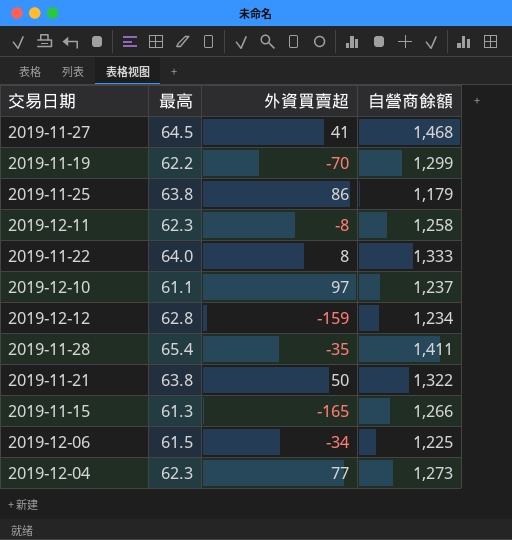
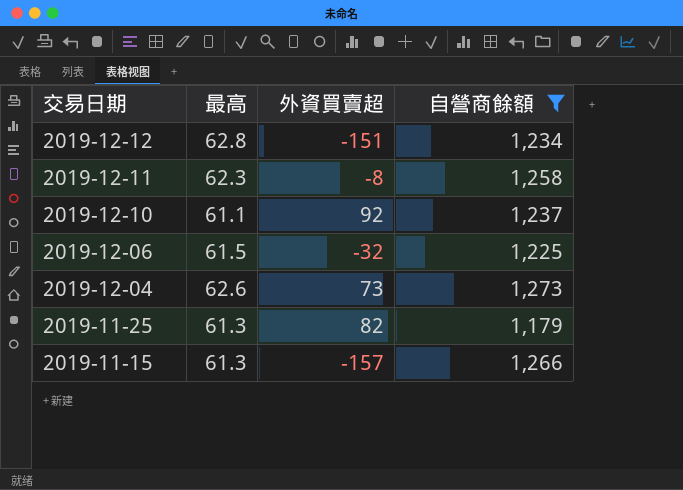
filter: none -> 自營商餘額 <= 1,273
row order: none -> 交易日期 descending
2019-12-12 | 外資買賣超: -159 -> -151
2019-12-10 | 外資買賣超: 97 -> 92
2019-12-06 | 外資買賣超: -34 -> -32
2019-12-04 | 最高: 62.3 -> 62.6
2019-12-04 | 外資買賣超: 77 -> 73
2019-11-25 | 最高: 63.8 -> 61.3
2019-11-25 | 外資買賣超: 86 -> 82
2019-11-15 | 外資買賣超: -165 -> -157

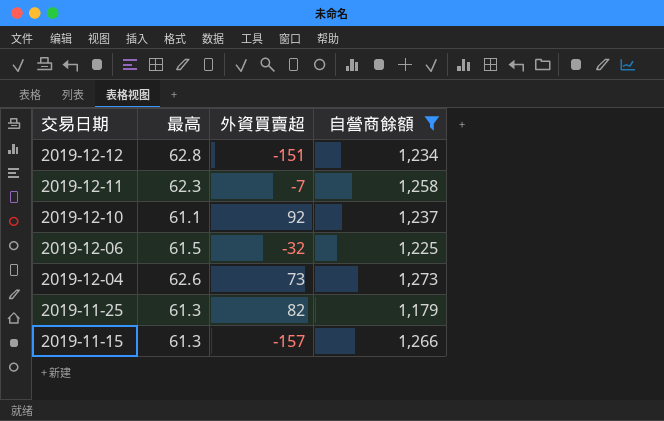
2019-12-11 | 外資買賣超: -8 -> -7

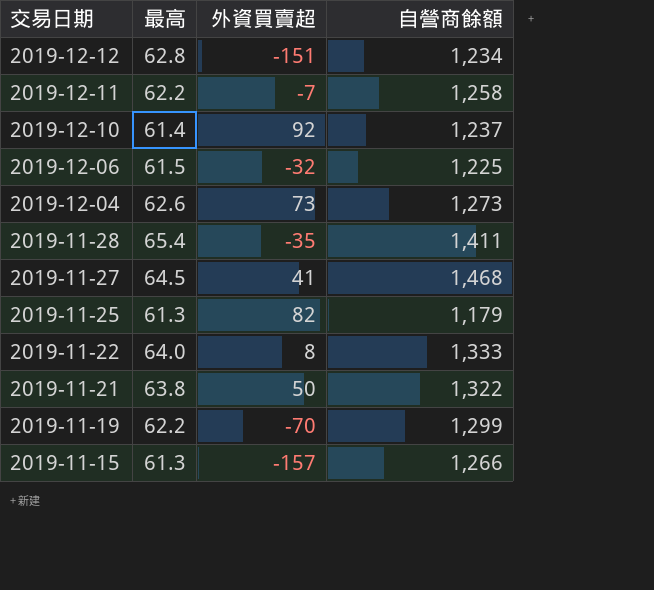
filter: 自營商餘額 <= 1,273 -> none
2019-12-11 | 最高: 62.3 -> 62.2
2019-12-10 | 最高: 61.1 -> 61.4

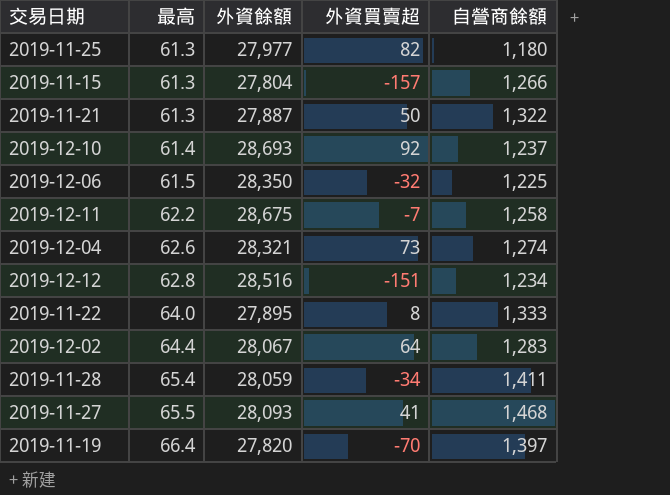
row order: 交易日期 descending -> 最高 ascending
column 外資餘額 | position: none -> 3
2019-11-25 | 自營商餘額: 1,179 -> 1,180
2019-11-21 | 最高: 63.8 -> 61.3
2019-12-04 | 自營商餘額: 1,273 -> 1,274
row 2019-12-02: none -> 64.4 | 28,067 | 64 | 1,283
2019-11-28 | 外資買賣超: -35 -> -34
2019-11-27 | 最高: 64.5 -> 65.5
2019-11-19 | 最高: 62.2 -> 66.4
2019-11-19 | 自營商餘額: 1,299 -> 1,397

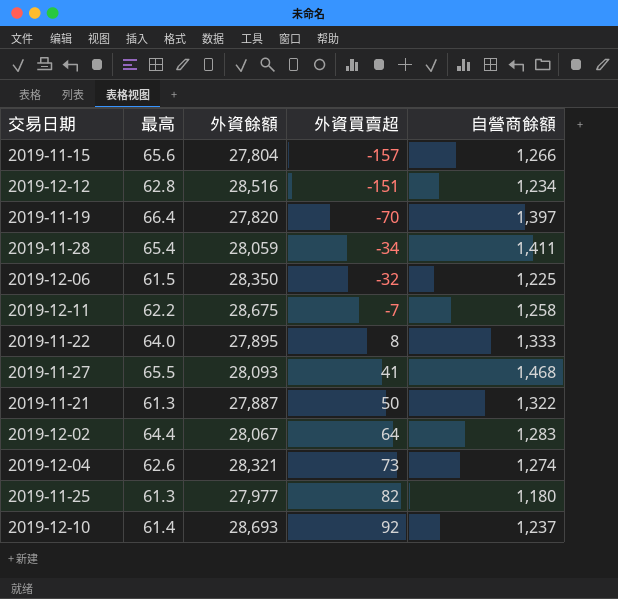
row order: 最高 ascending -> 外資買賣超 ascending
2019-11-15 | 最高: 61.3 -> 65.6

